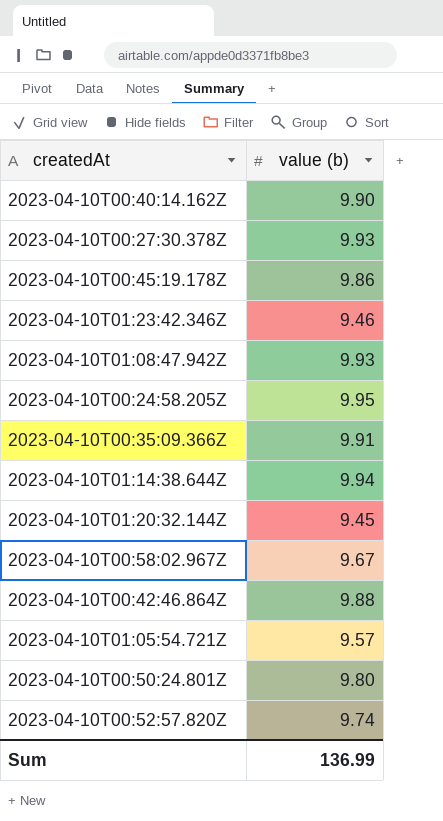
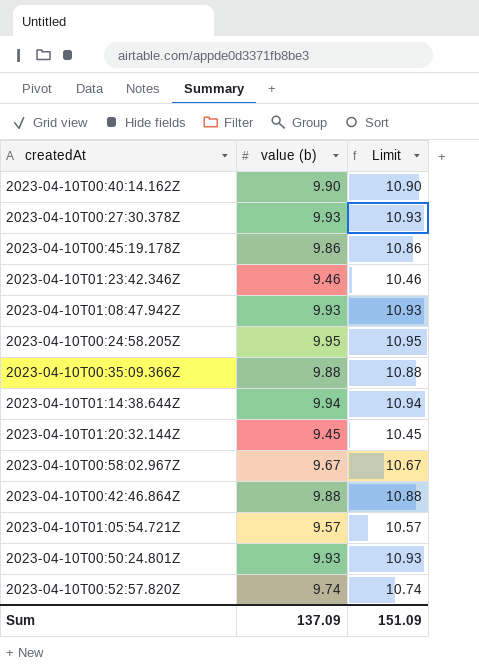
column Limit | formula: none -> [value (b)] + 1
2023-04-10T00:35:09.366Z | value (b): 9.91 -> 9.88
2023-04-10T00:50:24.801Z | value (b): 9.80 -> 9.93
Sum | value (b): 136.99 -> 137.09

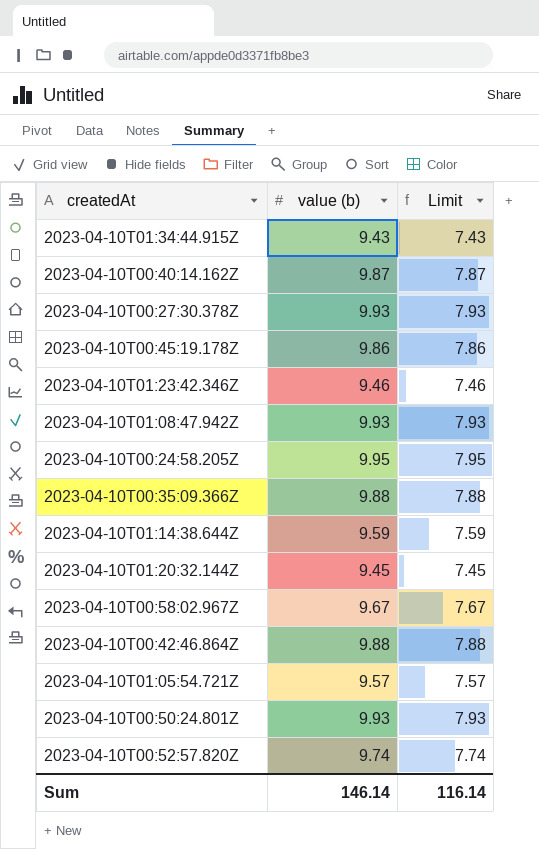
column Limit | formula: [value (b)] + 1 -> [value (b)] - 2
row 2023-04-10T01:34:44.915Z: none -> 9.43 | 7.43
2023-04-10T00:40:14.162Z | value (b): 9.90 -> 9.87
2023-04-10T01:14:38.644Z | value (b): 9.94 -> 9.59
Sum | value (b): 137.09 -> 146.14
Sum | Limit: 151.09 -> 116.14

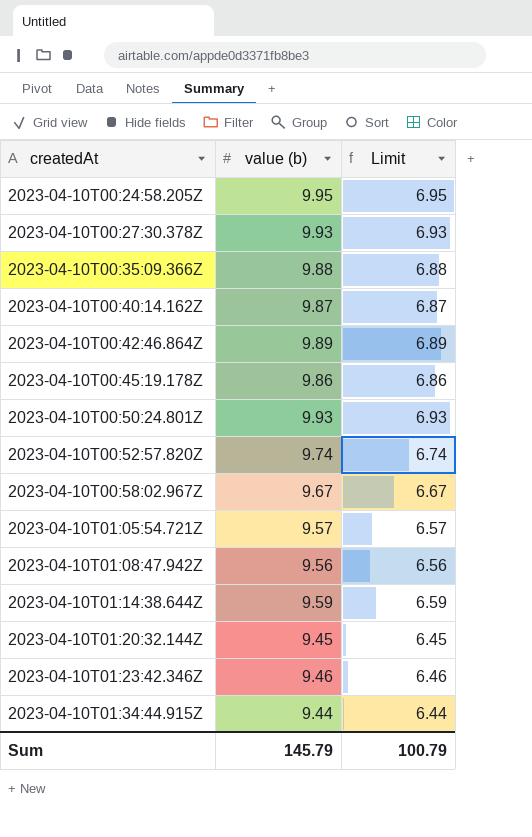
row order: none -> createdAt ascending
column Limit | formula: [value (b)] - 2 -> [value (b)] - 3
2023-04-10T00:42:46.864Z | value (b): 9.88 -> 9.89
2023-04-10T01:08:47.942Z | value (b): 9.93 -> 9.56
2023-04-10T01:34:44.915Z | value (b): 9.43 -> 9.44
Sum | value (b): 146.14 -> 145.79
Sum | Limit: 116.14 -> 100.79

